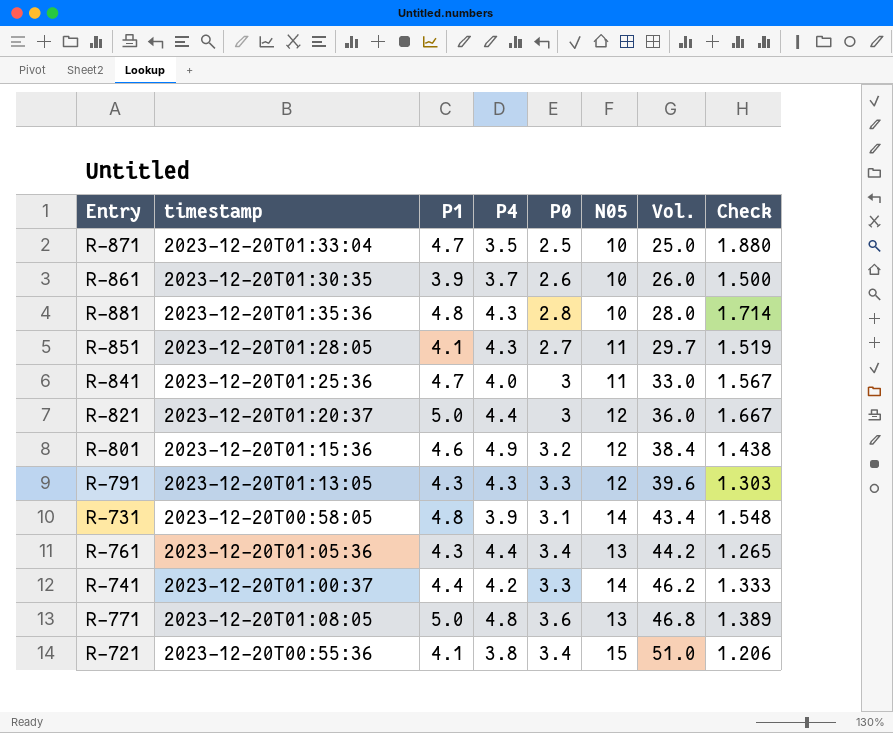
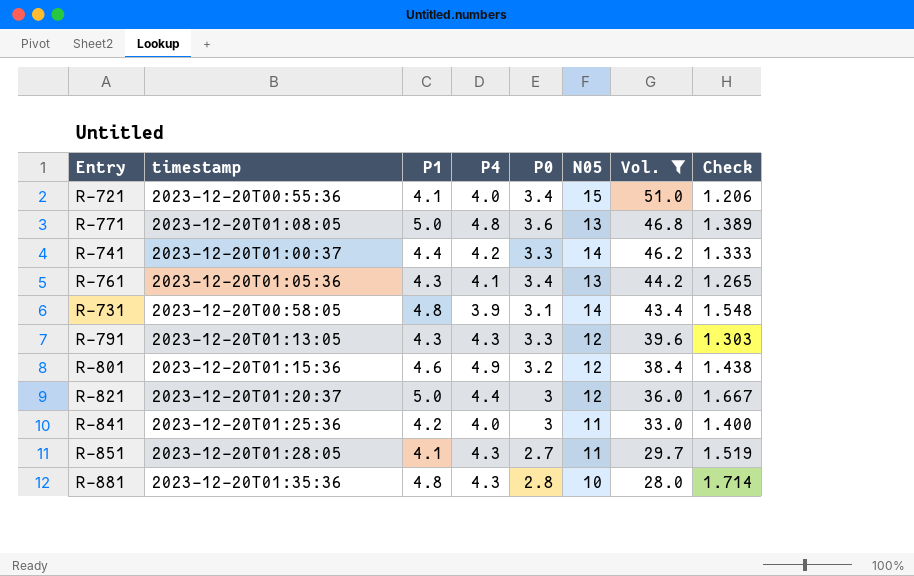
filter: none -> Vol. >= 28.0
row order: Vol. ascending -> Vol. descending
R-721 | P4: 3.8 -> 4.0
R-761 | P4: 4.4 -> 4.1
R-841 | P1: 4.7 -> 4.2
R-841 | Check: 1.567 -> 1.400

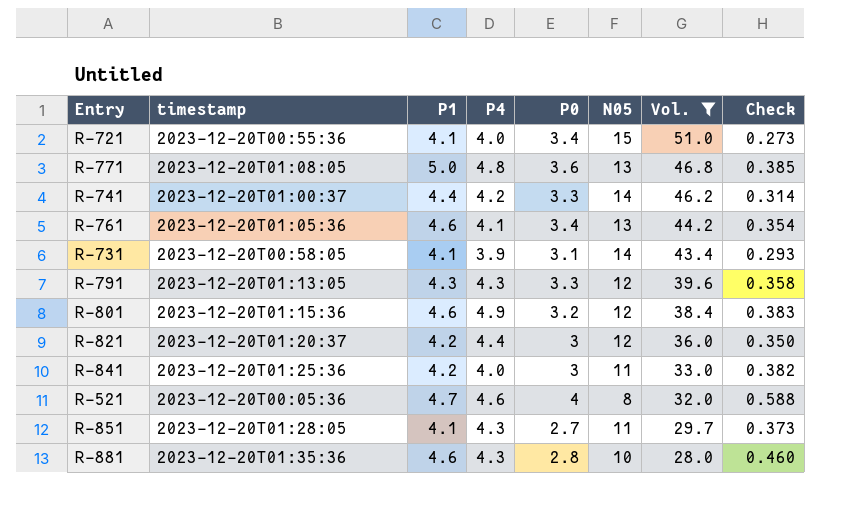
column Check | formula: [P1] / [P0] -> [P1] / [N05]
R-761 | P1: 4.3 -> 4.6
R-731 | P1: 4.8 -> 4.1
R-821 | P1: 5.0 -> 4.2
row R-521: none -> 2023-12-20T00:05:36 | 4.7 | 4.6 | 4 | 8 | 32.0 | 0.588
R-881 | P1: 4.8 -> 4.6

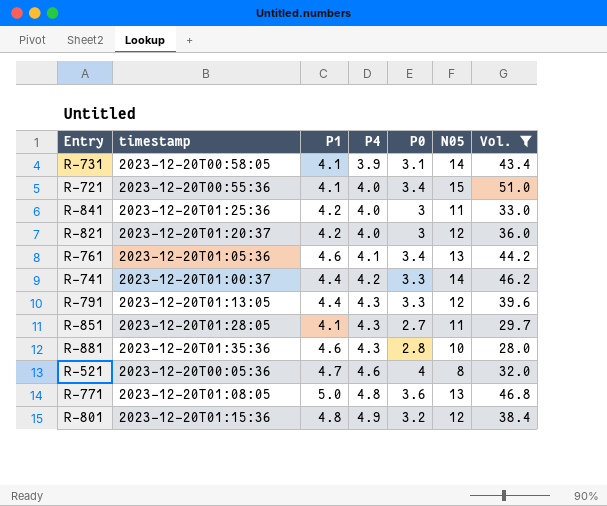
row order: Vol. descending -> P4 ascending
column Check | formula: [P1] / [N05] -> none
R-821 | P4: 4.4 -> 4.0
R-791 | P1: 4.3 -> 4.4
R-801 | P1: 4.6 -> 4.8

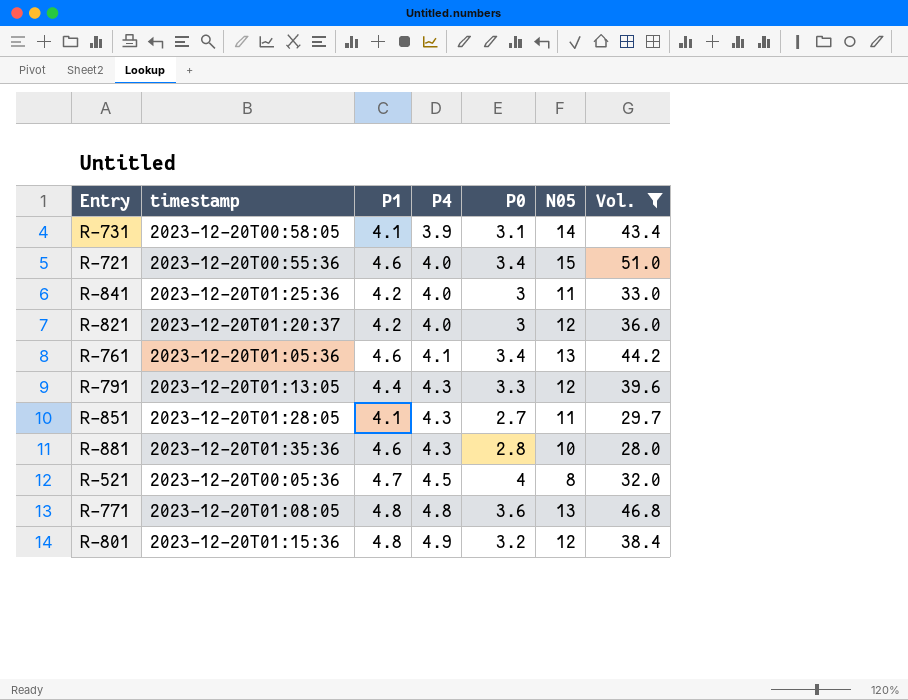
row R-741: 2023-12-20T01:00:37 | 4.4 | 4.2 | 3.3 | 14 | 46.2 -> none
R-721 | P1: 4.1 -> 4.6
R-521 | P4: 4.6 -> 4.5
R-771 | P1: 5.0 -> 4.8

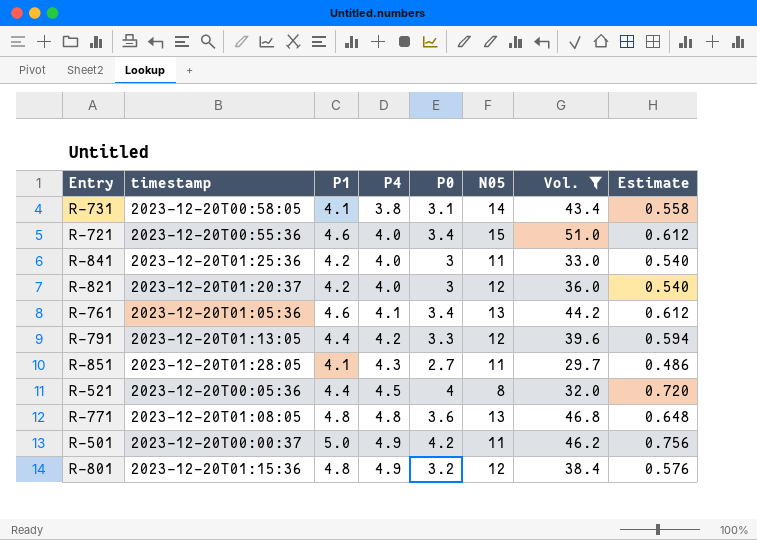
column Estimate | formula: none -> [P0] * 0.18
row R-881: 2023-12-20T01:35:36 | 4.6 | 4.3 | 2.8 | 10 | 28.0 -> none
R-731 | P4: 3.9 -> 3.8
R-791 | P4: 4.3 -> 4.2
R-521 | P1: 4.7 -> 4.4
row R-501: none -> 2023-12-20T00:00:37 | 5.0 | 4.9 | 4.2 | 11 | 46.2 | 0.756

